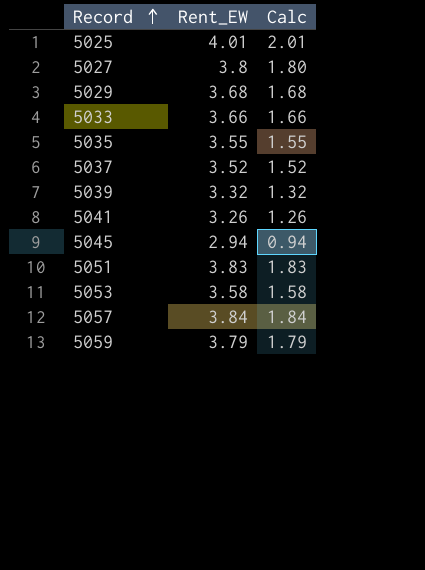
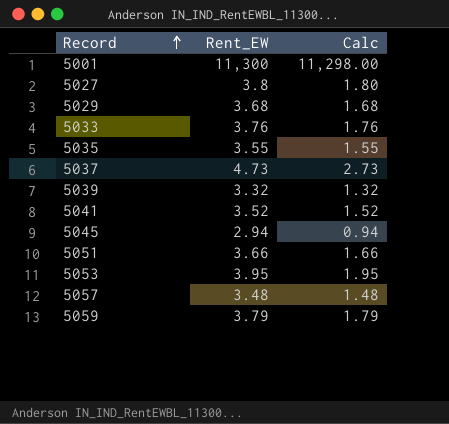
row 5025: 4.01 | 2.01 -> none
row 5001: none -> 11,300 | 11,298.00
5033 | Rent_EW: 3.66 -> 3.76
5033 | Calc: 1.66 -> 1.76
5037 | Rent_EW: 3.52 -> 4.73
5037 | Calc: 1.52 -> 2.73
5041 | Rent_EW: 3.26 -> 3.52
5041 | Calc: 1.26 -> 1.52
5051 | Rent_EW: 3.83 -> 3.66
5051 | Calc: 1.83 -> 1.66
5053 | Rent_EW: 3.58 -> 3.95
5053 | Calc: 1.58 -> 1.95
5057 | Rent_EW: 3.84 -> 3.48
5057 | Calc: 1.84 -> 1.48

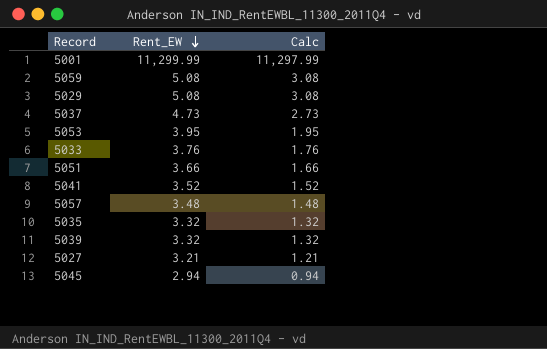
row order: Record ascending -> Rent_EW descending
5001 | Rent_EW: 11,300 -> 11,299.99
5001 | Calc: 11,298.00 -> 11,297.99
5059 | Rent_EW: 3.79 -> 5.08
5059 | Calc: 1.79 -> 3.08
5029 | Rent_EW: 3.68 -> 5.08
5029 | Calc: 1.68 -> 3.08
5035 | Rent_EW: 3.55 -> 3.32
5035 | Calc: 1.55 -> 1.32
5027 | Rent_EW: 3.8 -> 3.21
5027 | Calc: 1.80 -> 1.21

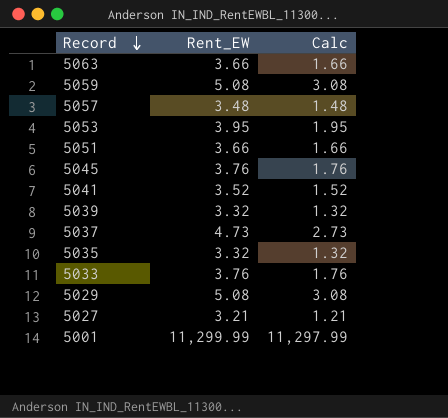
row order: Rent_EW descending -> Record descending
row 5063: none -> 3.66 | 1.66
5045 | Rent_EW: 2.94 -> 3.76
5045 | Calc: 0.94 -> 1.76

